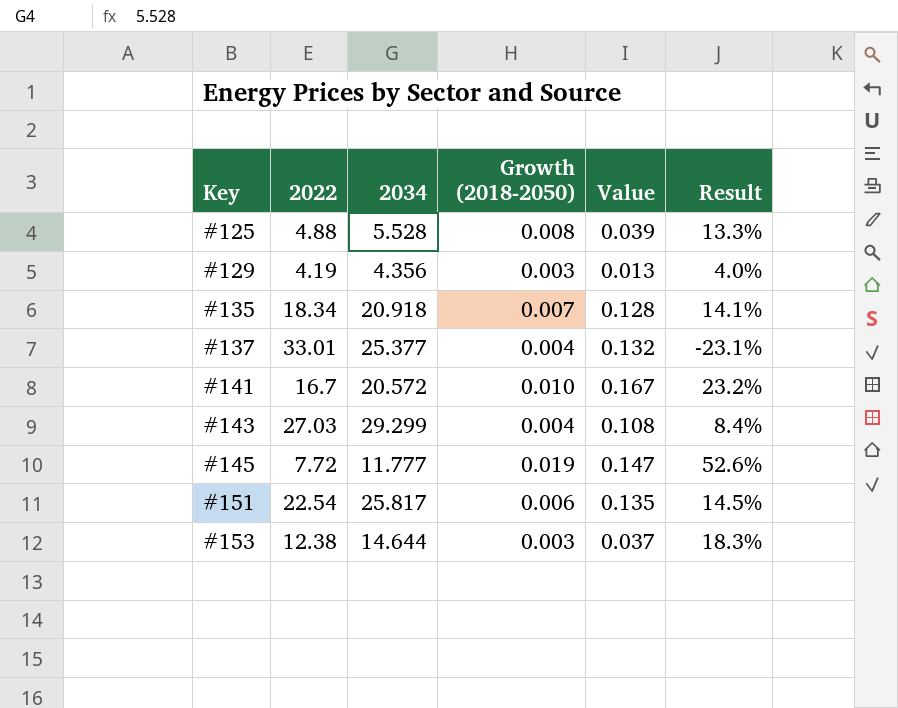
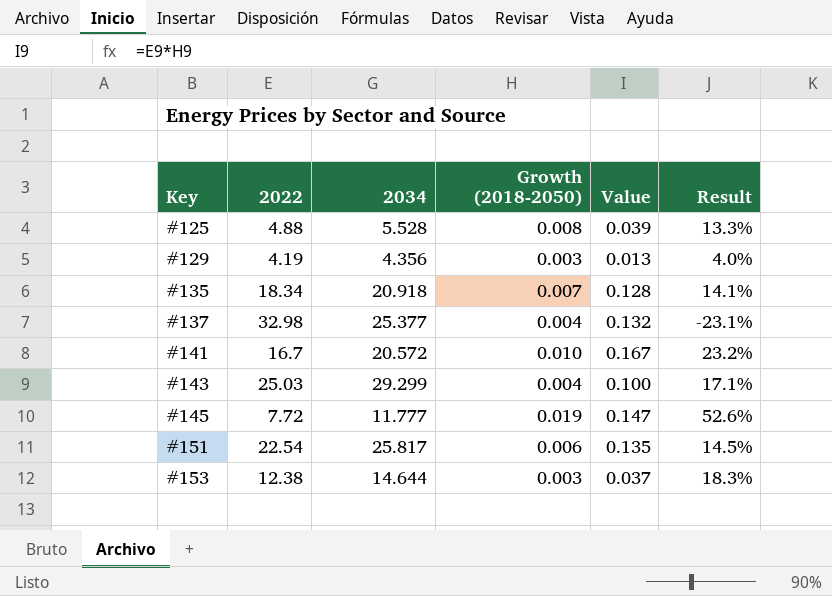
#137 | 2022: 33.01 -> 32.98
#143 | 2022: 27.03 -> 25.03
#143 | Value: 0.108 -> 0.100
#143 | Result: 8.4% -> 17.1%

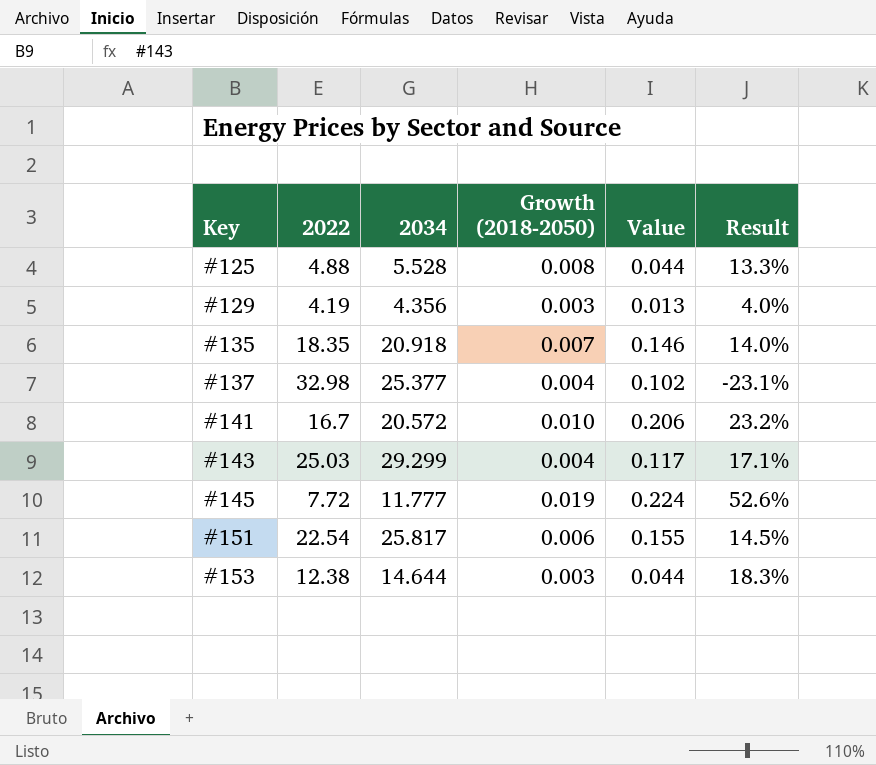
column Value | formula: [2022] * [Growth (2018-2050)] -> [2034] * [Growth (2018-2050)]
#135 | 2022: 18.34 -> 18.35
#135 | Result: 14.1% -> 14.0%

